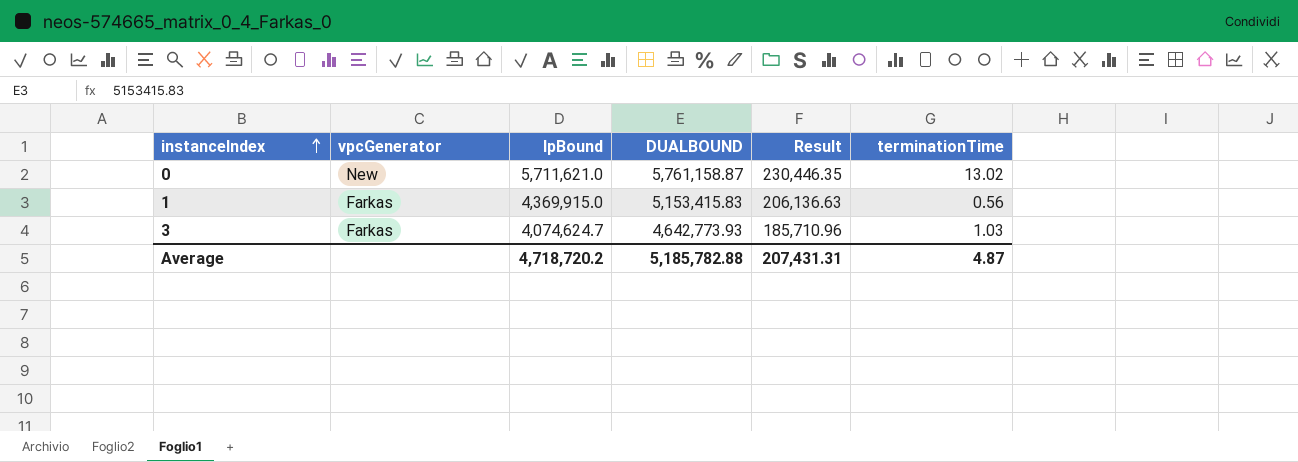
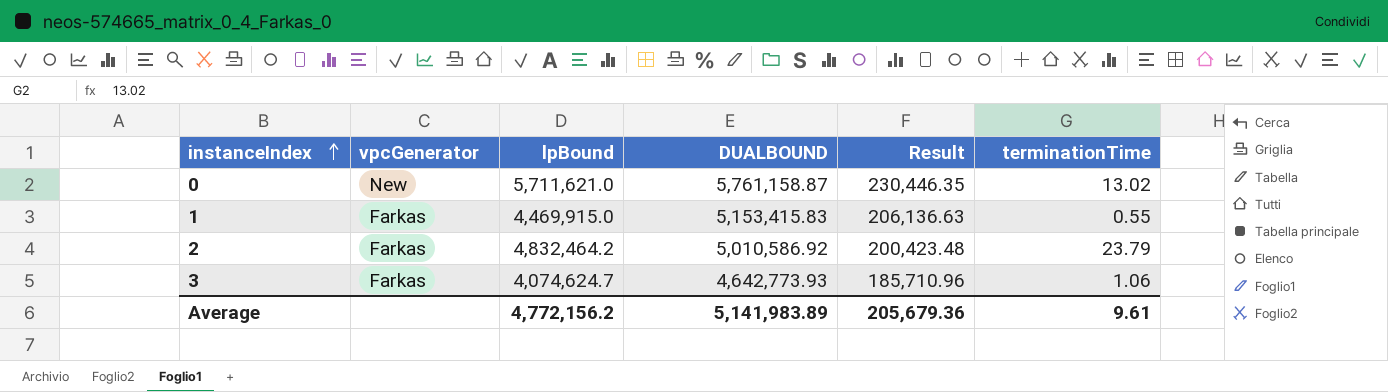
1 | lpBound: 4,369,915.0 -> 4,469,915.0
1 | terminationTime: 0.56 -> 0.55
row 2: none -> Farkas | 4,832,464.2 | 5,010,586.92 | 200,423.48 | 23.79
3 | terminationTime: 1.03 -> 1.06
Average | lpBound: 4,718,720.2 -> 4,772,156.2
Average | DUALBOUND: 5,185,782.88 -> 5,141,983.89
Average | Result: 207,431.31 -> 205,679.36
Average | terminationTime: 4.87 -> 9.61

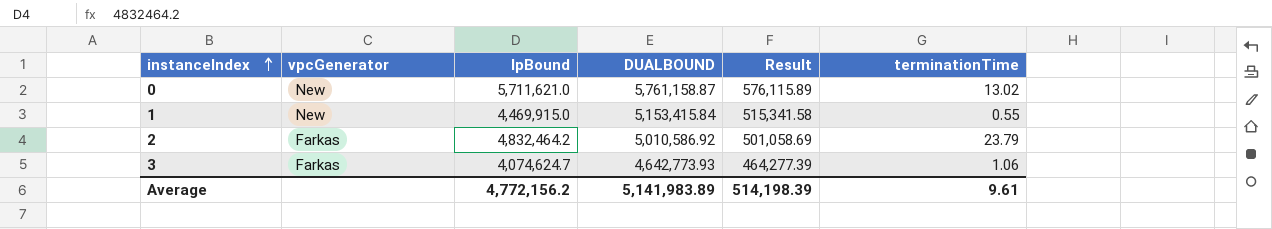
column Result | formula: [DUALBOUND] * 0.04 -> [DUALBOUND] * 0.1
1 | vpcGenerator: Farkas -> New
1 | DUALBOUND: 5,153,415.83 -> 5,153,415.84
Average | Result: 205,679.36 -> 514,198.39

